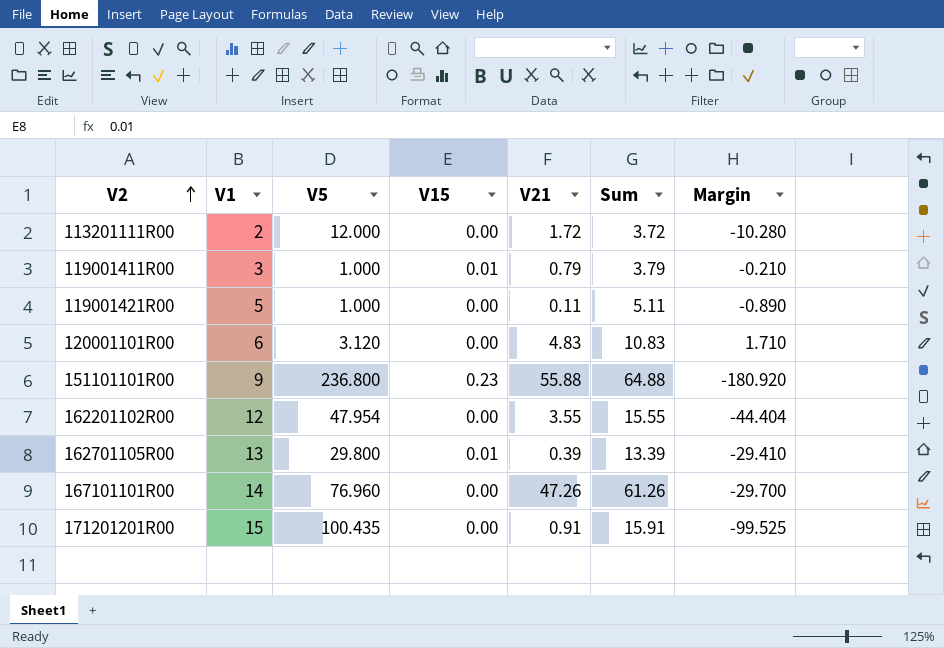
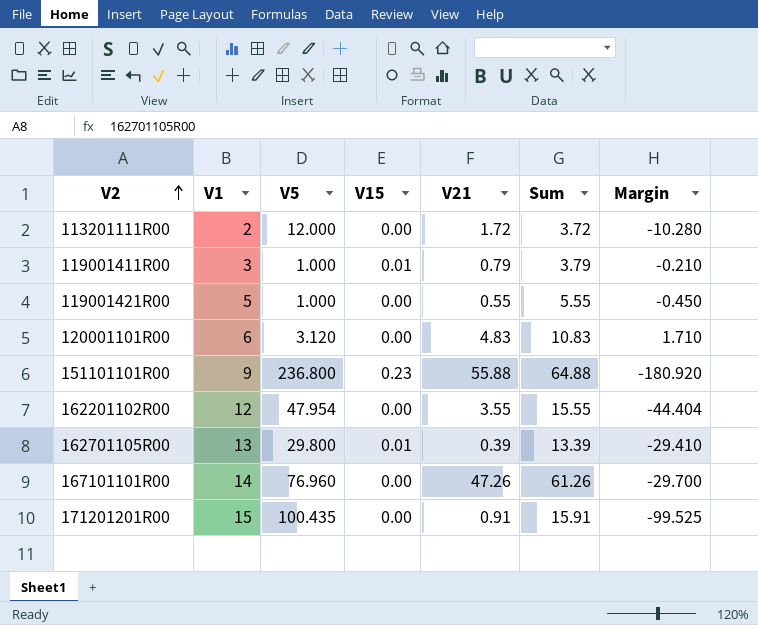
119001421R00 | V21: 0.11 -> 0.55
119001421R00 | Sum: 5.11 -> 5.55
119001421R00 | Margin: -0.890 -> -0.450

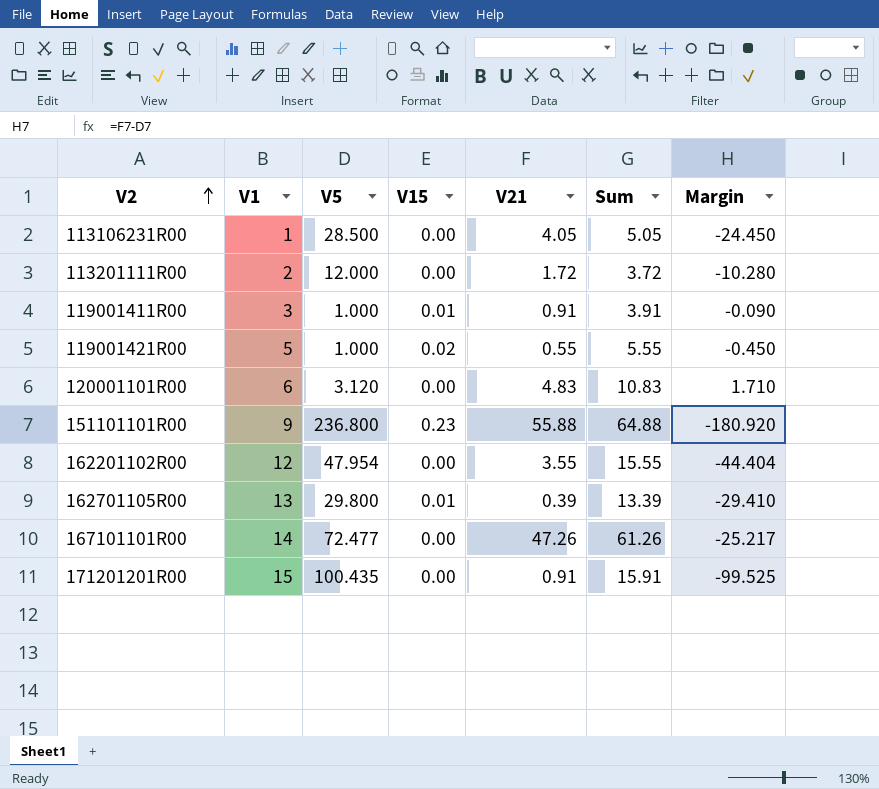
row 113106231R00: none -> 1 | 28.500 | 0.00 | 4.05 | 5.05 | -24.450
119001411R00 | V21: 0.79 -> 0.91
119001411R00 | Sum: 3.79 -> 3.91
119001411R00 | Margin: -0.210 -> -0.090
119001421R00 | V15: 0.00 -> 0.02
167101101R00 | V5: 76.960 -> 72.477
167101101R00 | Margin: -29.700 -> -25.217

